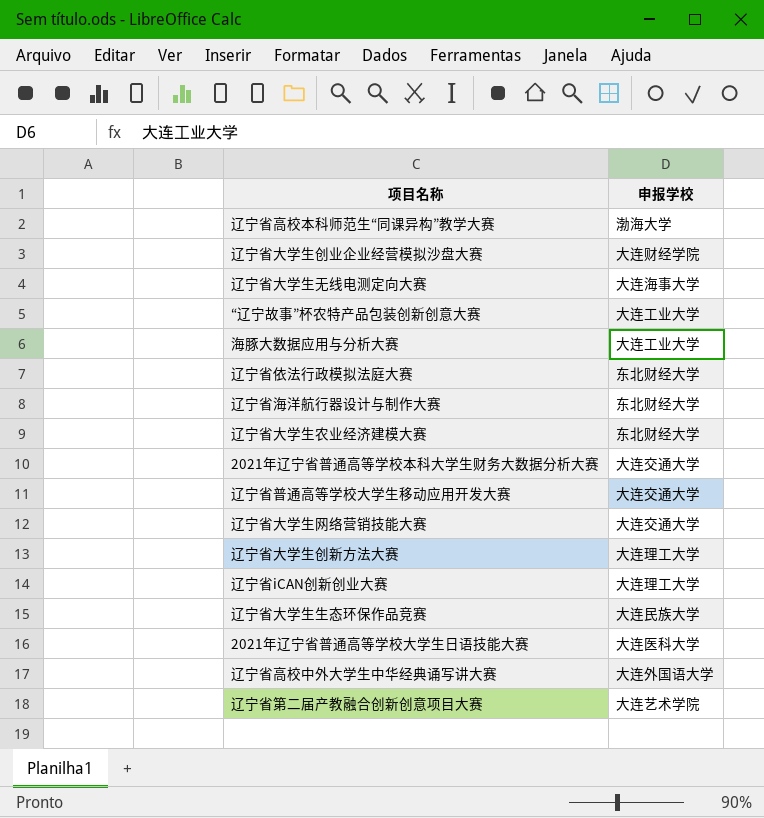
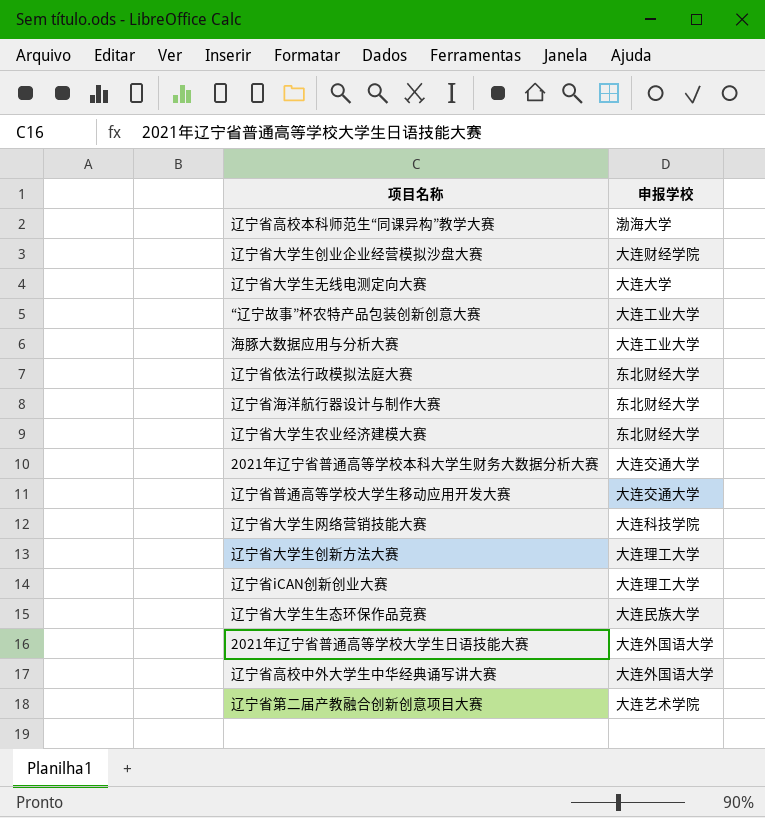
辽宁省大学生无线电测定向大赛 | 申报学校: 大连海事大学 -> 大连大学
辽宁省大学生网络营销技能大赛 | 申报学校: 大连交通大学 -> 大连科技学院
2021年辽宁省普通高等学校大学生日语技能大赛 | 申报学校: 大连医科大学 -> 大连外国语大学

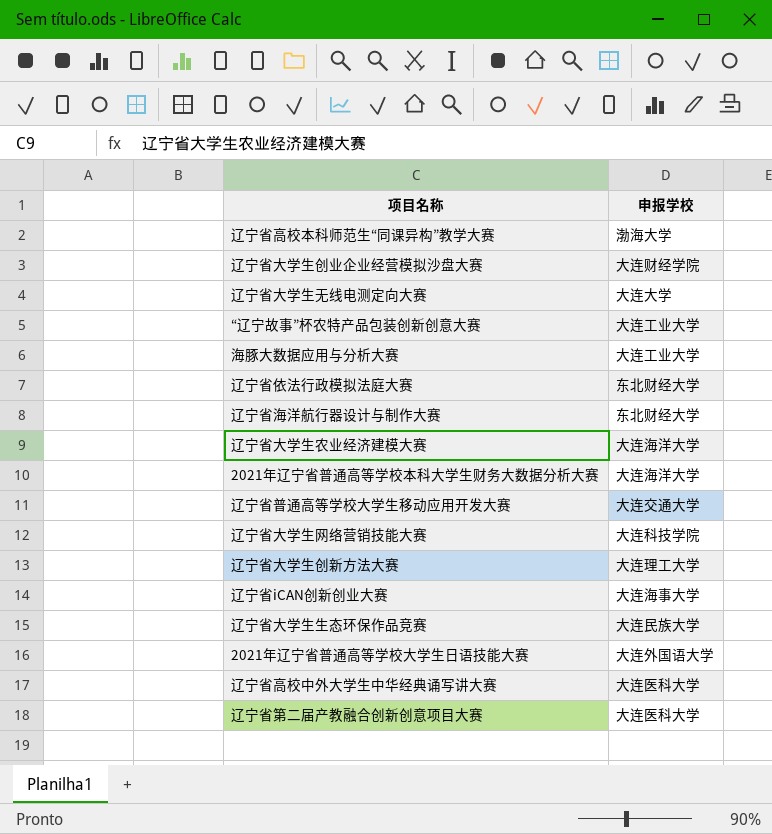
辽宁省大学生农业经济建模大赛 | 申报学校: 东北财经大学 -> 大连海洋大学
2021年辽宁省普通高等学校本科大学生财务大数据分析大赛 | 申报学校: 大连交通大学 -> 大连海洋大学
辽宁省iCAN创新创业大赛 | 申报学校: 大连理工大学 -> 大连海事大学
辽宁省高校中外大学生中华经典诵写讲大赛 | 申报学校: 大连外国语大学 -> 大连医科大学
辽宁省第二届产教融合创新创意项目大赛 | 申报学校: 大连艺术学院 -> 大连医科大学

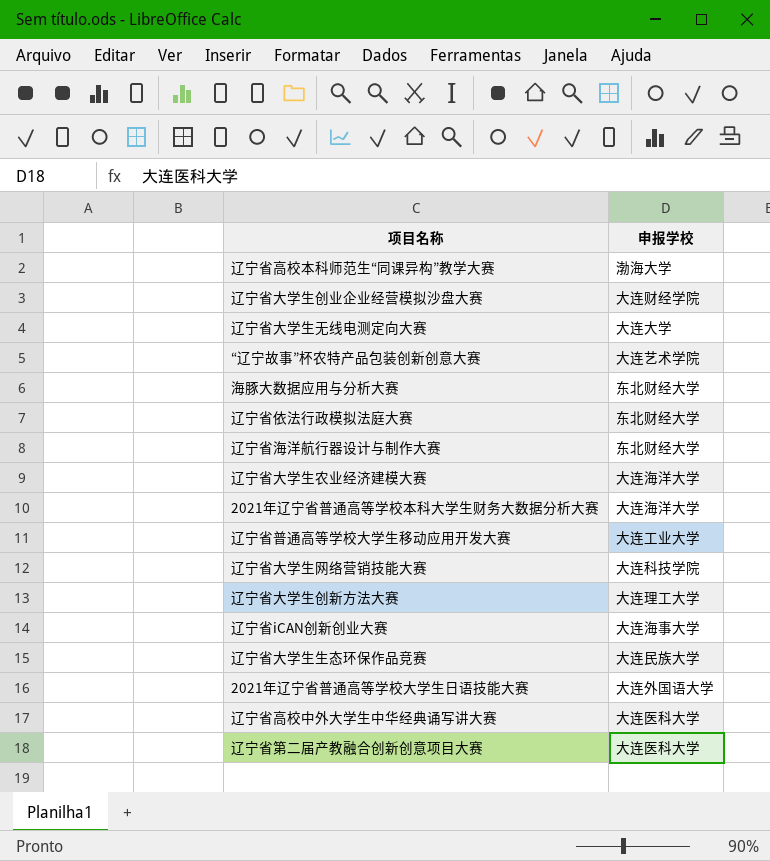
“辽宁故事”杯农特产品包装创新创意大赛 | 申报学校: 大连工业大学 -> 大连艺术学院
海豚大数据应用与分析大赛 | 申报学校: 大连工业大学 -> 东北财经大学
辽宁省普通高等学校大学生移动应用开发大赛 | 申报学校: 大连交通大学 -> 大连工业大学

